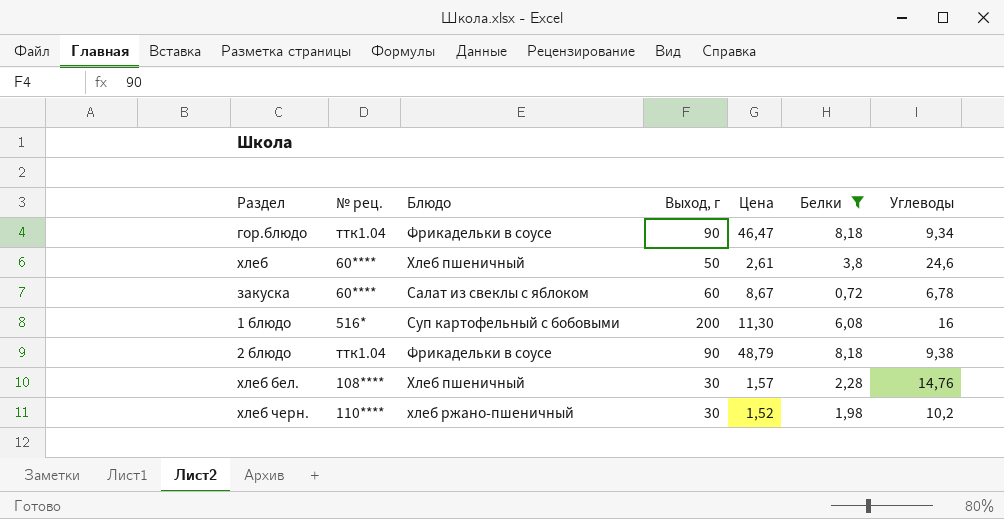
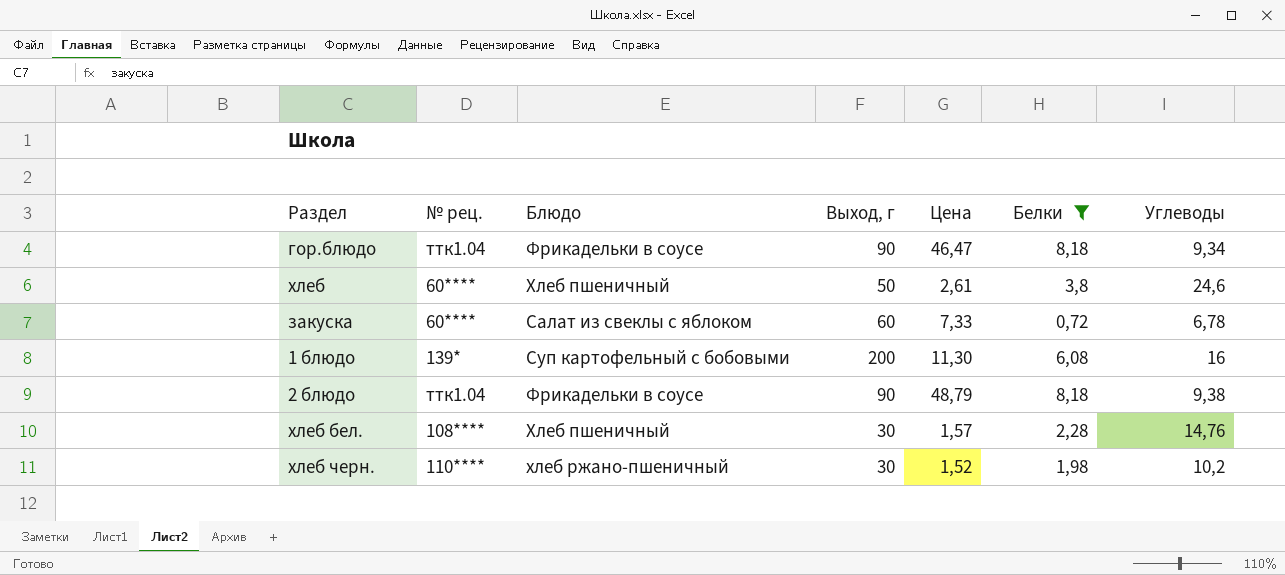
закуска | Цена: 8,67 -> 7,33
1 блюдо | № рец.: 516* -> 139*

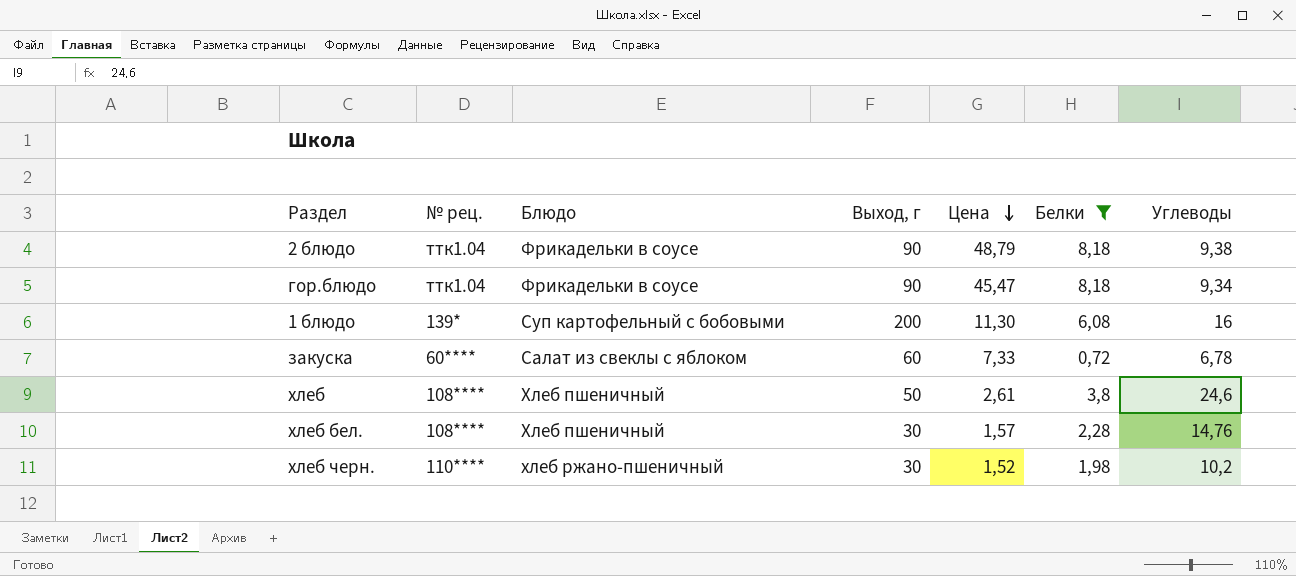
row order: none -> Цена descending
гор.блюдо | Цена: 46,47 -> 45,47
хлеб | № рец.: 60**** -> 108****

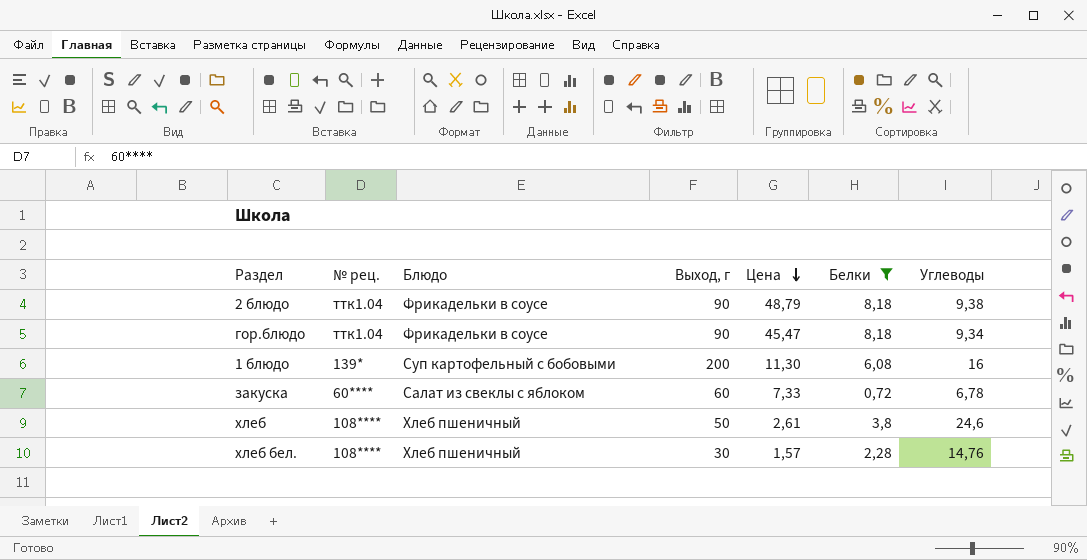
row хлеб черн.: 110**** | хлеб ржано-пшеничный | 30 | 1,52 | 1,98 | 10,2 -> none

